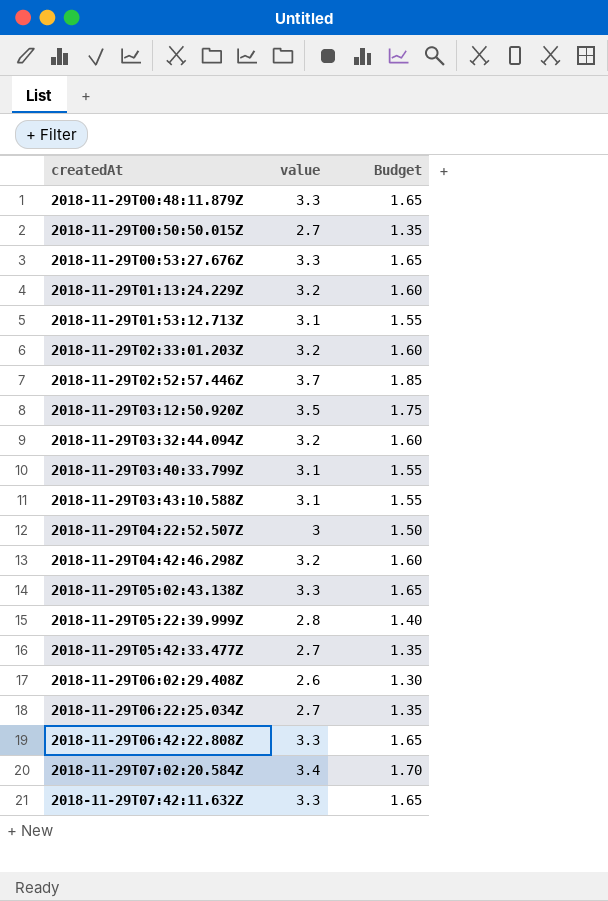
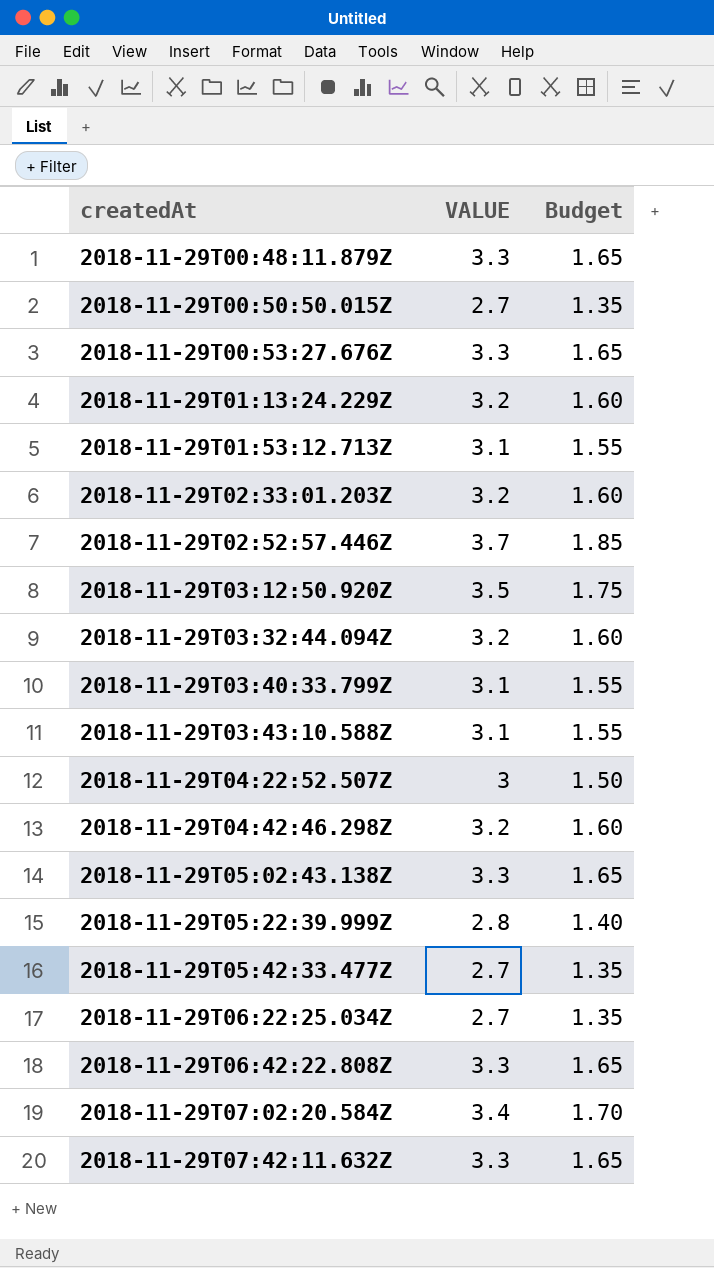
column name: value -> VALUE
row 2018-11-29T06:02:29.408Z: 2.6 | 1.30 -> none

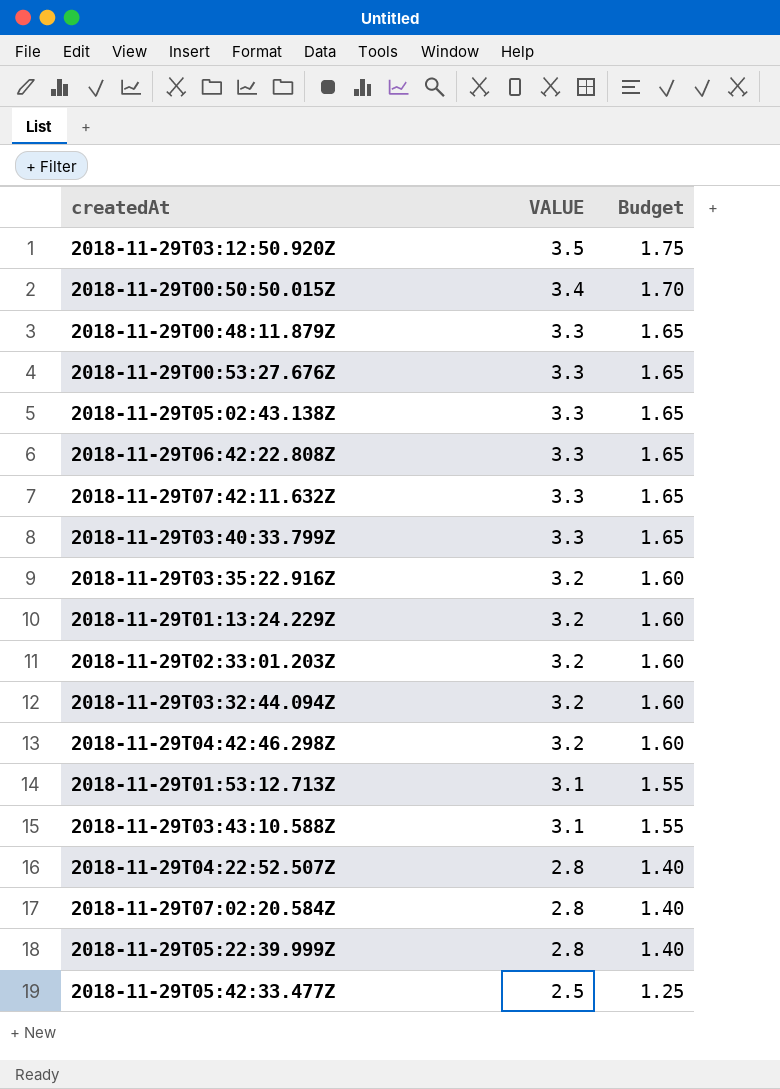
row order: createdAt ascending -> VALUE descending
row 2018-11-29T02:52:57.446Z: 3.7 | 1.85 -> none
row 2018-11-29T06:22:25.034Z: 2.7 | 1.35 -> none
2018-11-29T00:50:50.015Z | VALUE: 2.7 -> 3.4
2018-11-29T00:50:50.015Z | Budget: 1.35 -> 1.70
2018-11-29T03:40:33.799Z | VALUE: 3.1 -> 3.3
2018-11-29T03:40:33.799Z | Budget: 1.55 -> 1.65
row 2018-11-29T03:35:22.916Z: none -> 3.2 | 1.60
2018-11-29T04:22:52.507Z | VALUE: 3 -> 2.8
2018-11-29T04:22:52.507Z | Budget: 1.50 -> 1.40
2018-11-29T07:02:20.584Z | VALUE: 3.4 -> 2.8
2018-11-29T07:02:20.584Z | Budget: 1.70 -> 1.40
2018-11-29T05:42:33.477Z | VALUE: 2.7 -> 2.5
2018-11-29T05:42:33.477Z | Budget: 1.35 -> 1.25

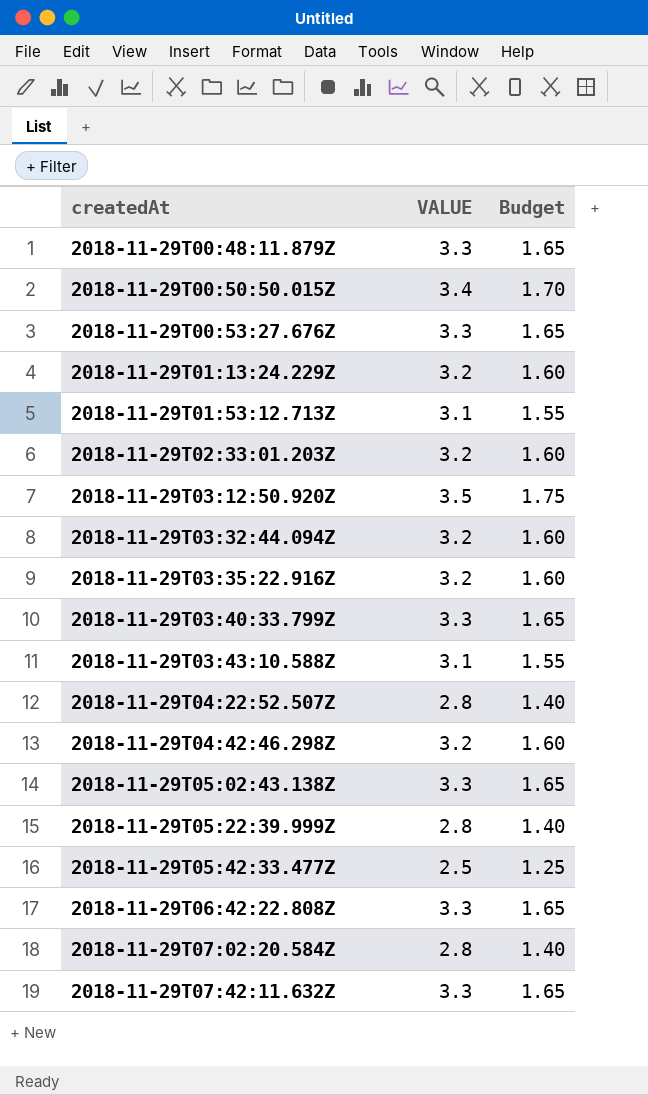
row order: VALUE descending -> createdAt ascending

